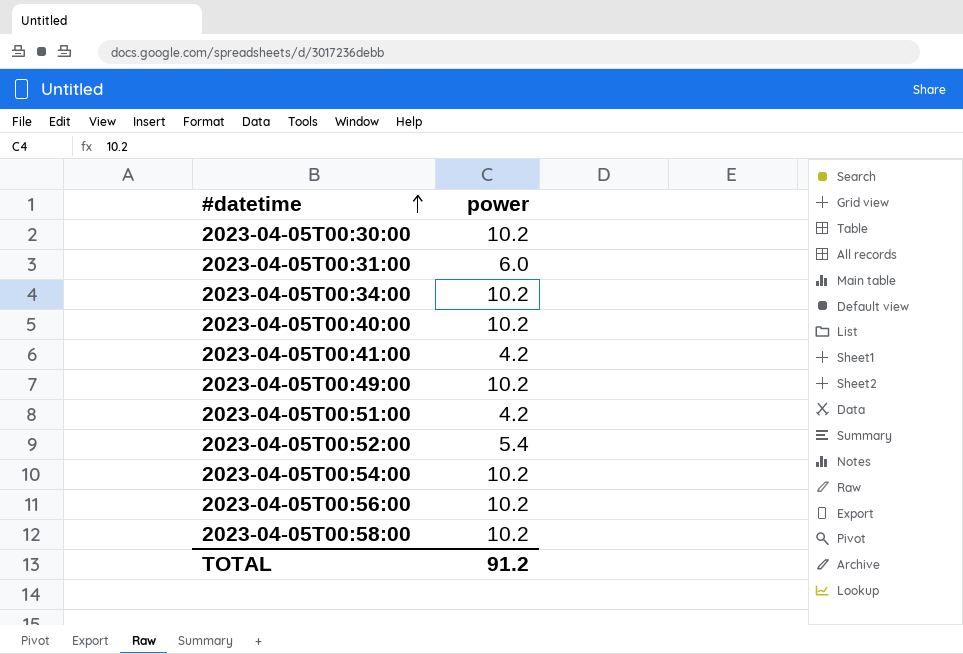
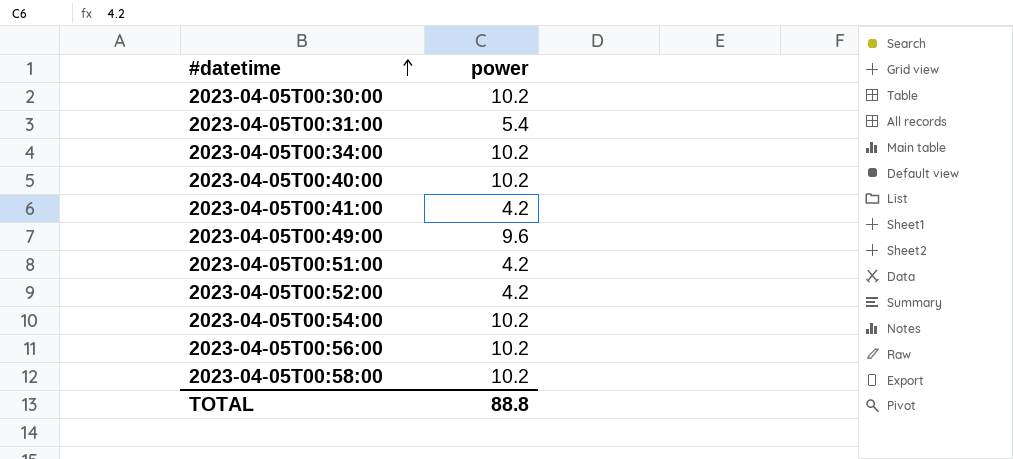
2023-04-05T00:31:00 | power: 6.0 -> 5.4
2023-04-05T00:49:00 | power: 10.2 -> 9.6
2023-04-05T00:52:00 | power: 5.4 -> 4.2
TOTAL | power: 91.2 -> 88.8

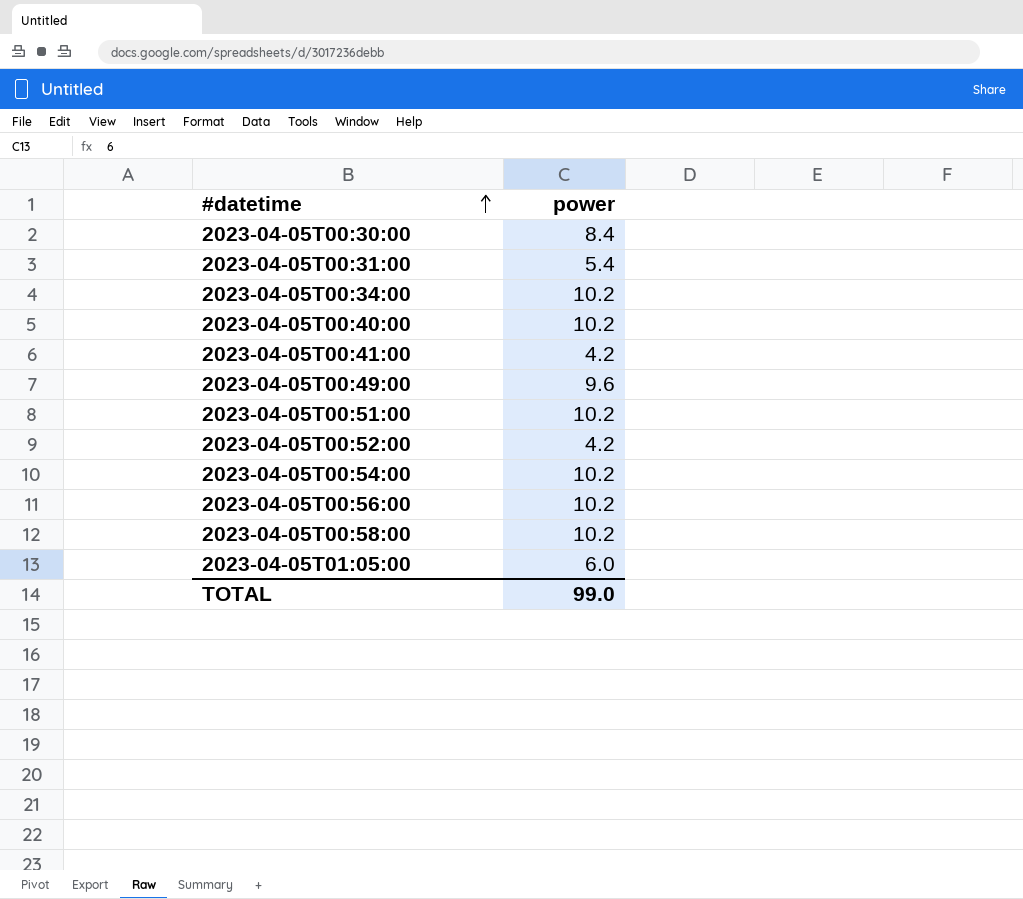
2023-04-05T00:30:00 | power: 10.2 -> 8.4
2023-04-05T00:51:00 | power: 4.2 -> 10.2
row 2023-04-05T01:05:00: none -> 6.0
TOTAL | power: 88.8 -> 99.0

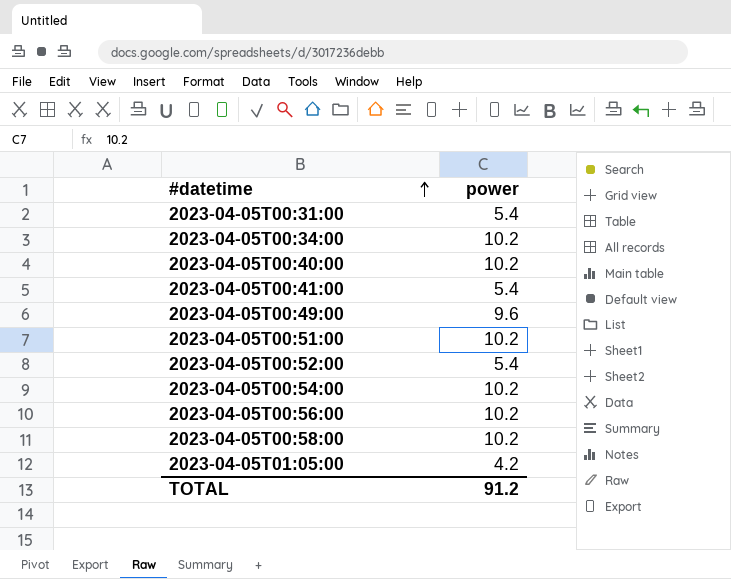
row 2023-04-05T00:30:00: 8.4 -> none
2023-04-05T00:41:00 | power: 4.2 -> 5.4
2023-04-05T00:52:00 | power: 4.2 -> 5.4
2023-04-05T01:05:00 | power: 6.0 -> 4.2
TOTAL | power: 99.0 -> 91.2

